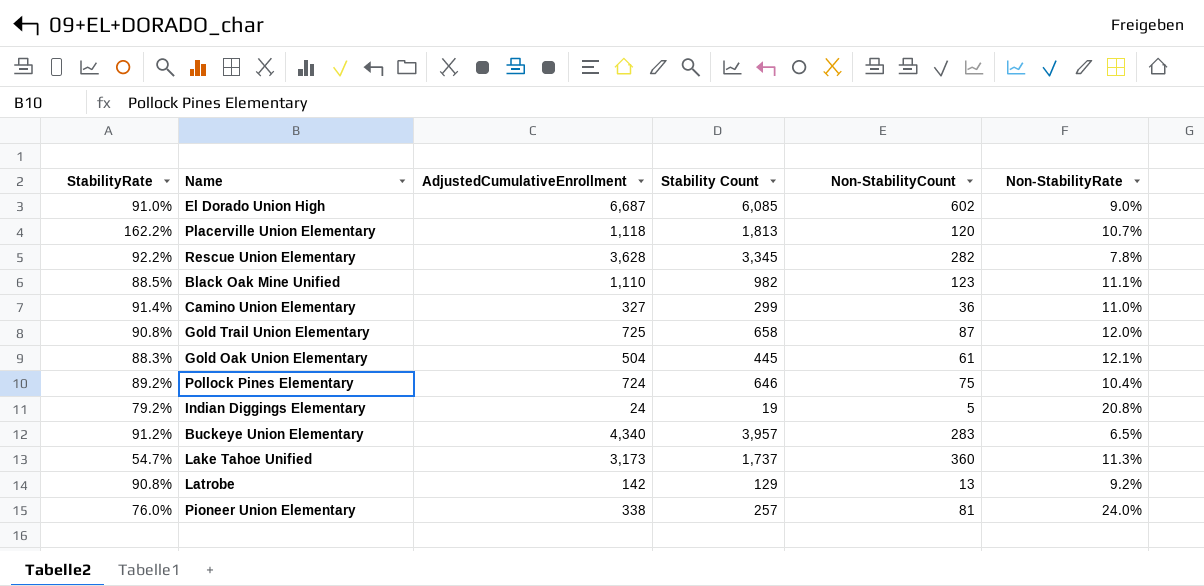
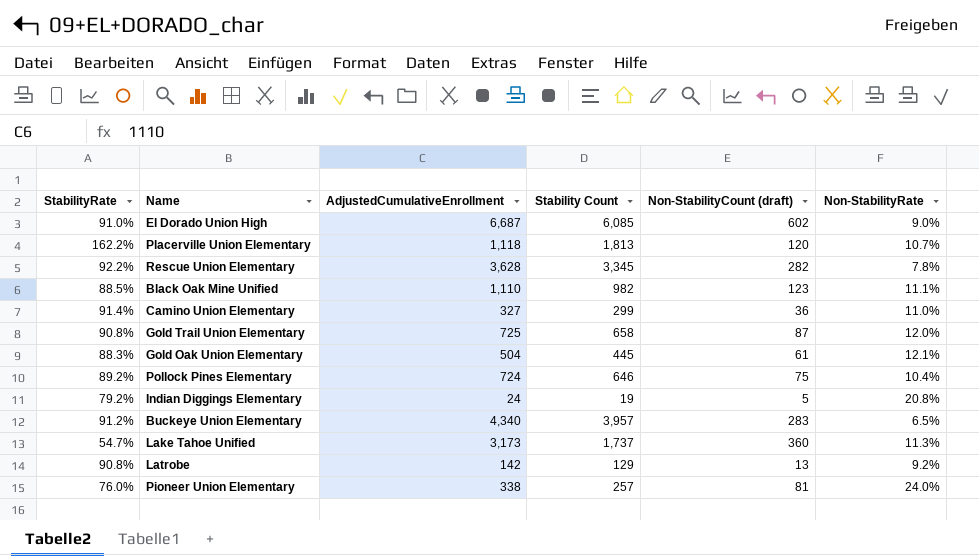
column name: Non-StabilityCount -> Non-StabilityCount (draft)

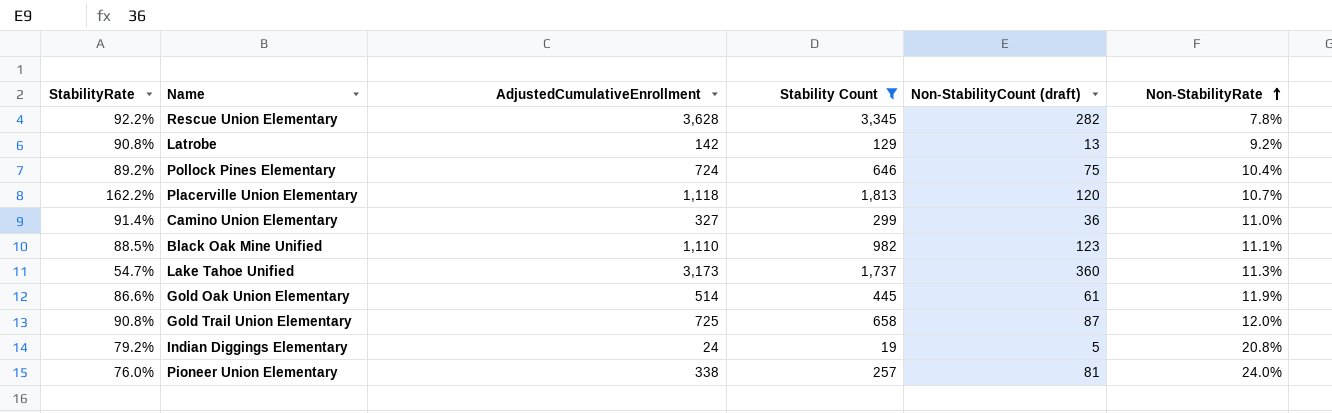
filter: none -> Stability Count <= 3,345
row order: none -> Non-StabilityRate ascending
Gold Oak Union Elementary | StabilityRate: 88.3% -> 86.6%
Gold Oak Union Elementary | AdjustedCumulativeEnrollment: 504 -> 514
Gold Oak Union Elementary | Non-StabilityRate: 12.1% -> 11.9%

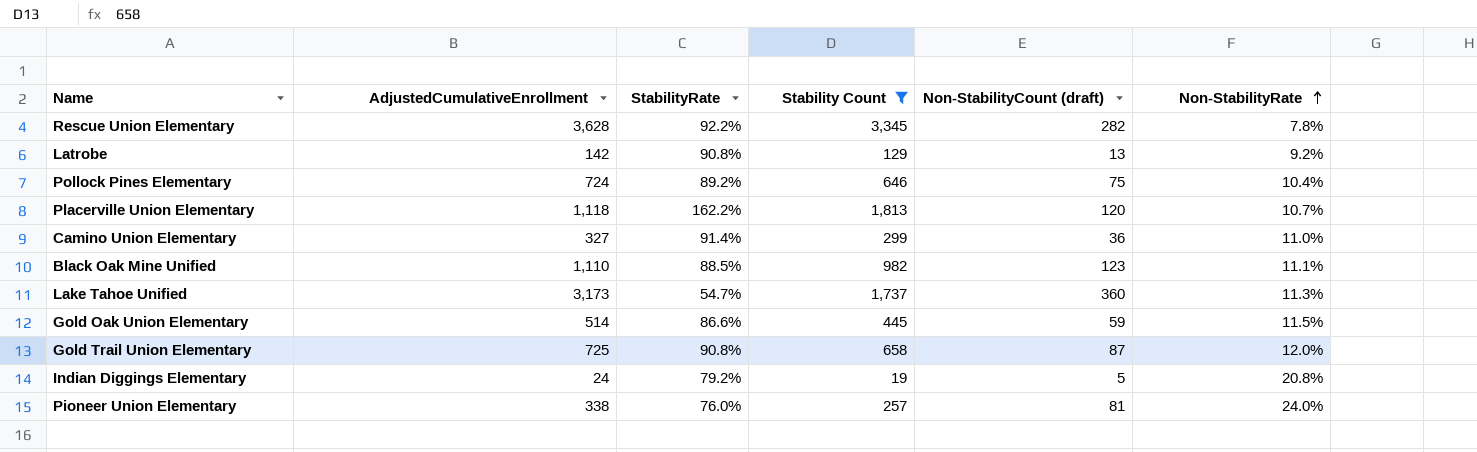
column StabilityRate | position: 1 -> 3
Gold Oak Union Elementary | Non-StabilityCount (draft): 61 -> 59
Gold Oak Union Elementary | Non-StabilityRate: 11.9% -> 11.5%

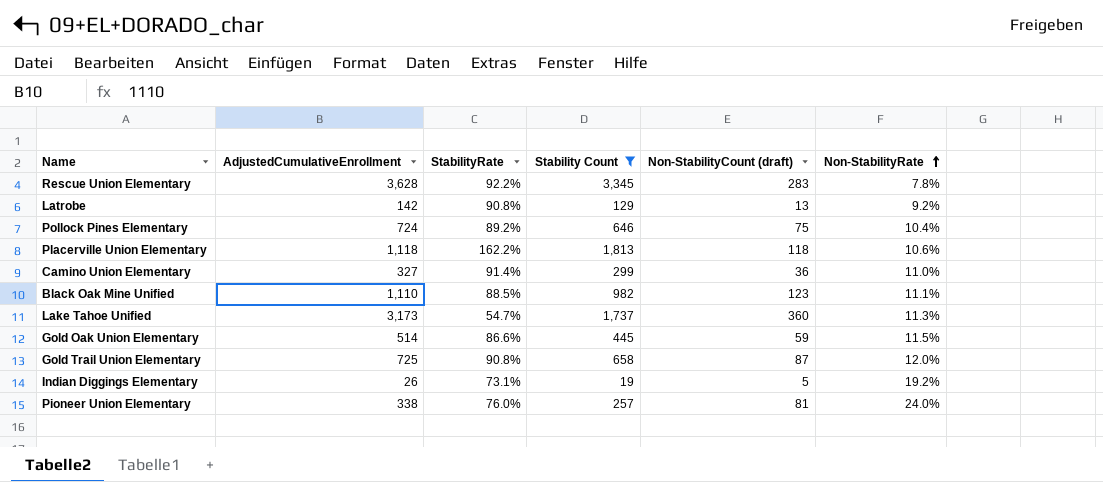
Rescue Union Elementary | Non-StabilityCount (draft): 282 -> 283
Placerville Union Elementary | Non-StabilityCount (draft): 120 -> 118
Placerville Union Elementary | Non-StabilityRate: 10.7% -> 10.6%
Indian Diggings Elementary | AdjustedCumulativeEnrollment: 24 -> 26
Indian Diggings Elementary | StabilityRate: 79.2% -> 73.1%
Indian Diggings Elementary | Non-StabilityRate: 20.8% -> 19.2%

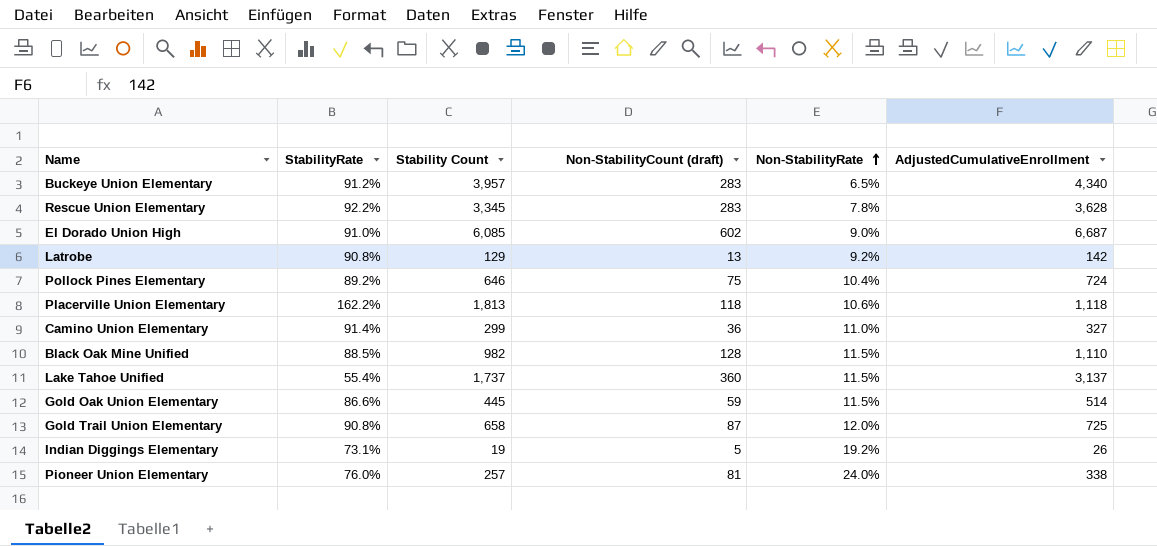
filter: Stability Count <= 3,345 -> none
column AdjustedCumulativeEnrollment | position: 2 -> 6
Black Oak Mine Unified | Non-StabilityCount (draft): 123 -> 128
Black Oak Mine Unified | Non-StabilityRate: 11.1% -> 11.5%
Lake Tahoe Unified | StabilityRate: 54.7% -> 55.4%
Lake Tahoe Unified | Non-StabilityRate: 11.3% -> 11.5%
Lake Tahoe Unified | AdjustedCumulativeEnrollment: 3,173 -> 3,137

